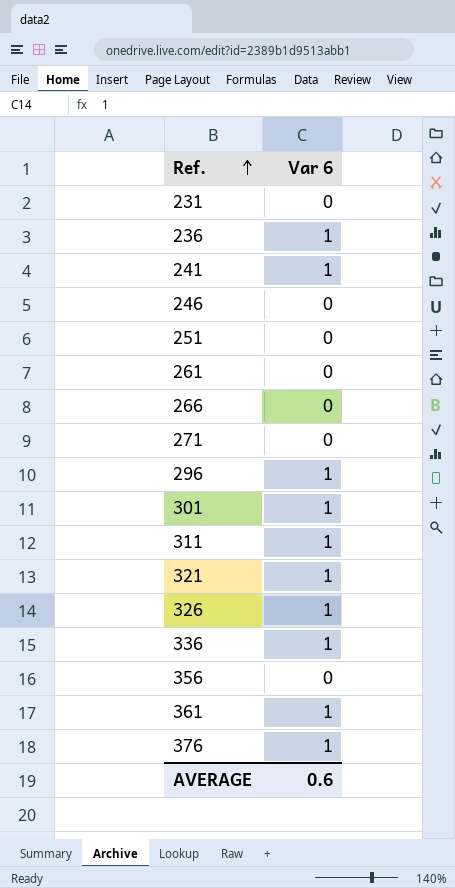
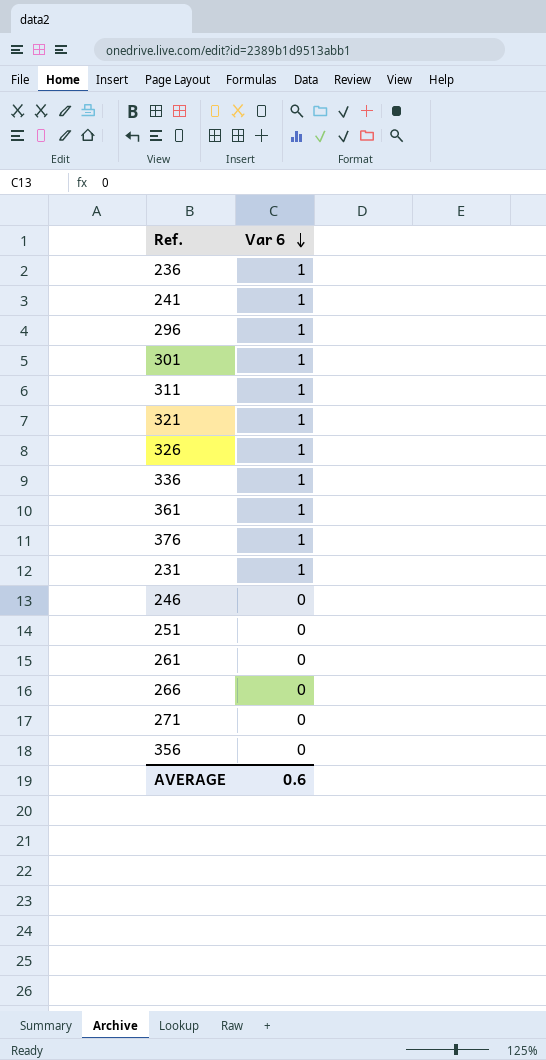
row order: Ref. ascending -> Var 6 descending
231 | Var 6: 0 -> 1

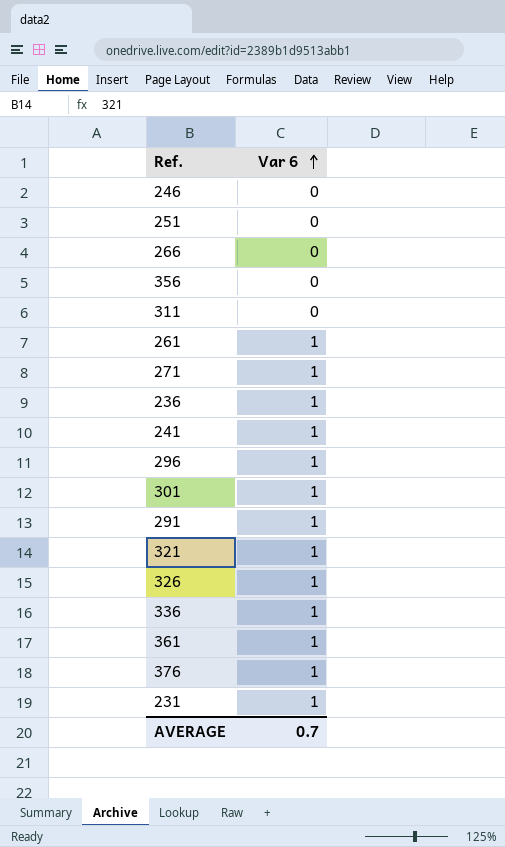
row order: Var 6 descending -> Var 6 ascending
311 | Var 6: 1 -> 0
261 | Var 6: 0 -> 1
271 | Var 6: 0 -> 1
row 291: none -> 1
AVERAGE | Var 6: 0.6 -> 0.7

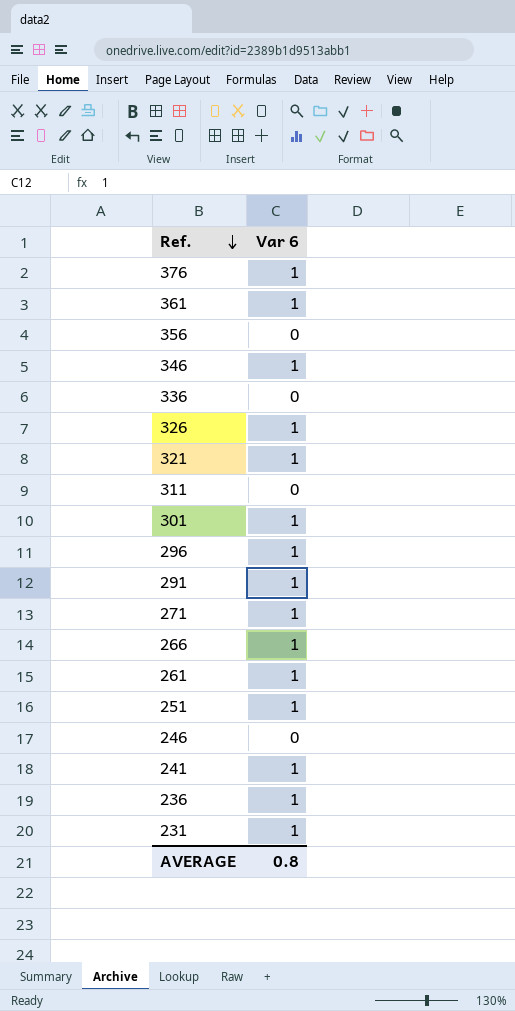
row order: Var 6 ascending -> Ref. descending
row 346: none -> 1
336 | Var 6: 1 -> 0
266 | Var 6: 0 -> 1
251 | Var 6: 0 -> 1
AVERAGE | Var 6: 0.7 -> 0.8

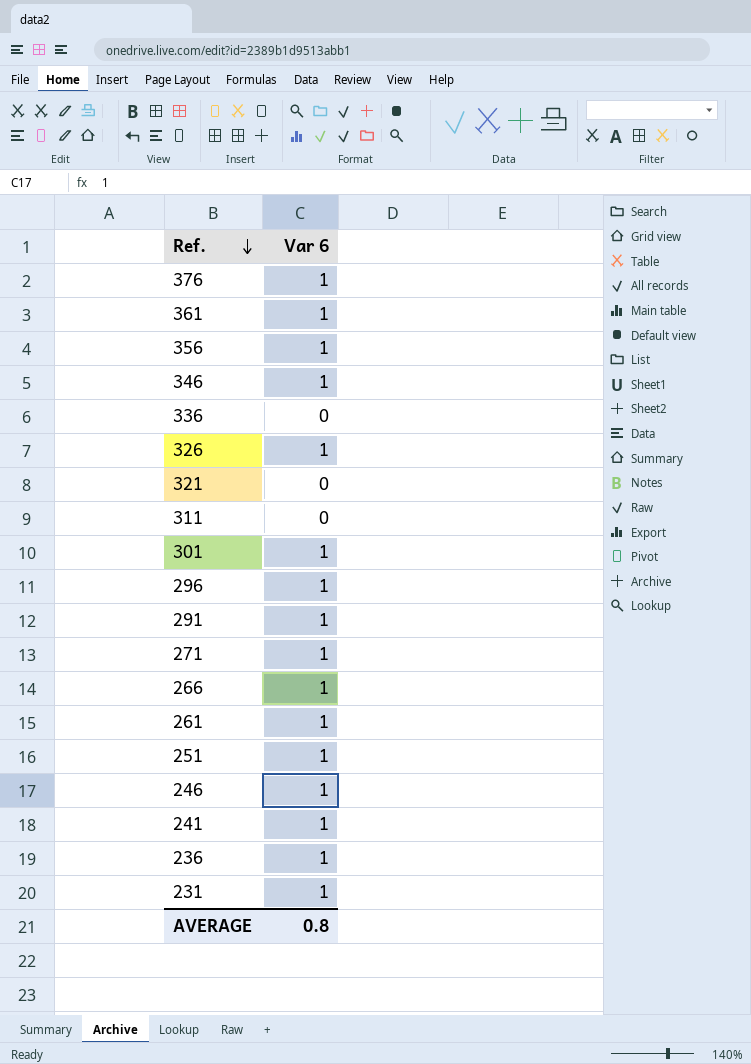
356 | Var 6: 0 -> 1
321 | Var 6: 1 -> 0
246 | Var 6: 0 -> 1

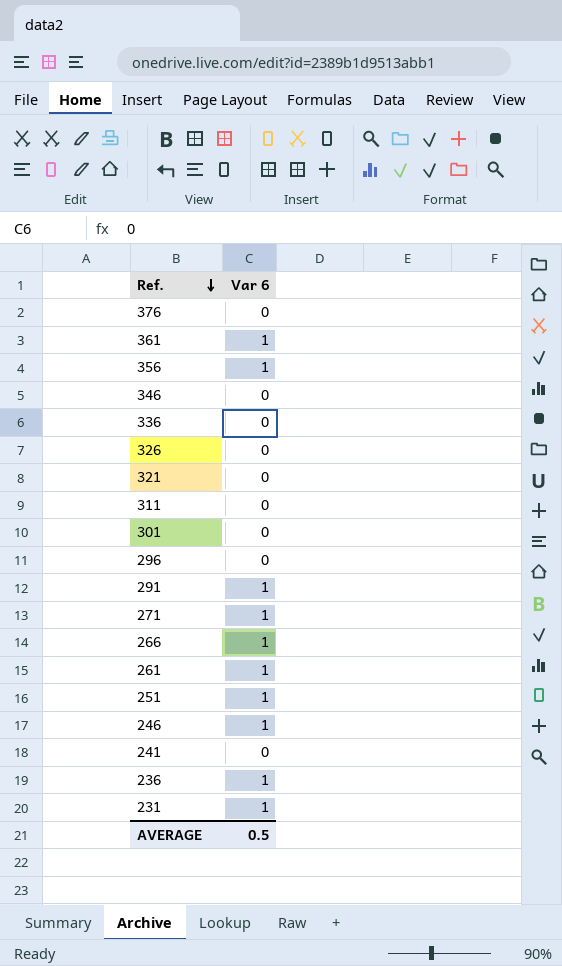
376 | Var 6: 1 -> 0
346 | Var 6: 1 -> 0
326 | Var 6: 1 -> 0
301 | Var 6: 1 -> 0
296 | Var 6: 1 -> 0
241 | Var 6: 1 -> 0
AVERAGE | Var 6: 0.8 -> 0.5

